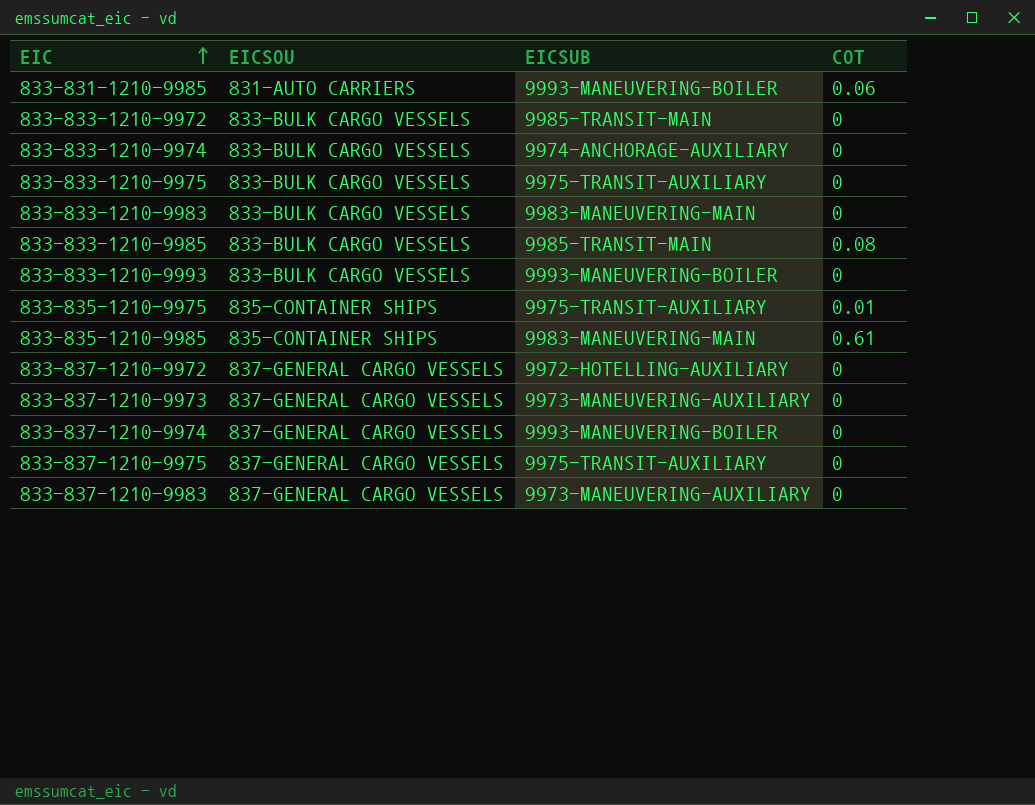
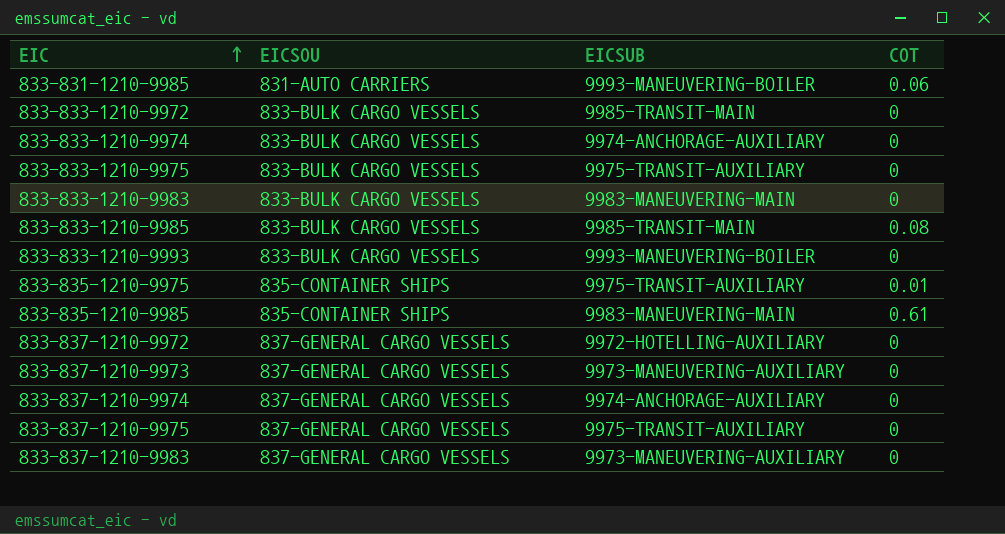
833-837-1210-9974 | EICSUB: 9993-MANEUVERING-BOILER -> 9974-ANCHORAGE-AUXILIARY

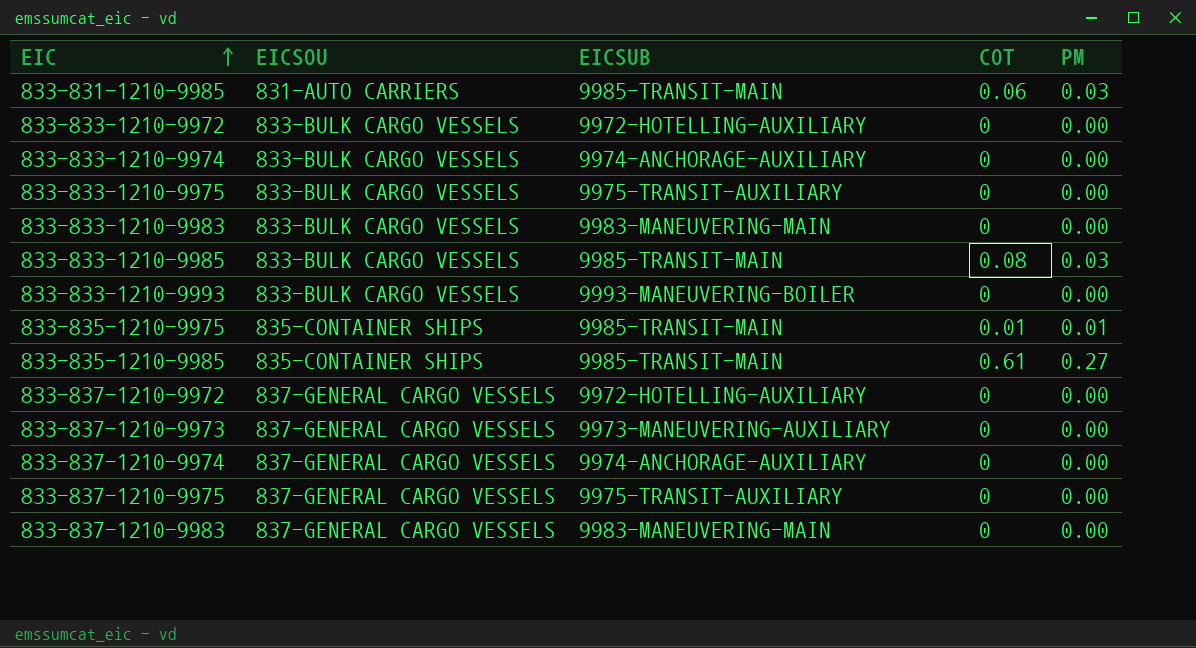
column PM | position: none -> 5
833-831-1210-9985 | EICSUB: 9993-MANEUVERING-BOILER -> 9985-TRANSIT-MAIN
833-833-1210-9972 | EICSUB: 9985-TRANSIT-MAIN -> 9972-HOTELLING-AUXILIARY
833-835-1210-9975 | EICSUB: 9975-TRANSIT-AUXILIARY -> 9985-TRANSIT-MAIN
833-835-1210-9985 | EICSUB: 9983-MANEUVERING-MAIN -> 9985-TRANSIT-MAIN
833-837-1210-9983 | EICSUB: 9973-MANEUVERING-AUXILIARY -> 9983-MANEUVERING-MAIN

